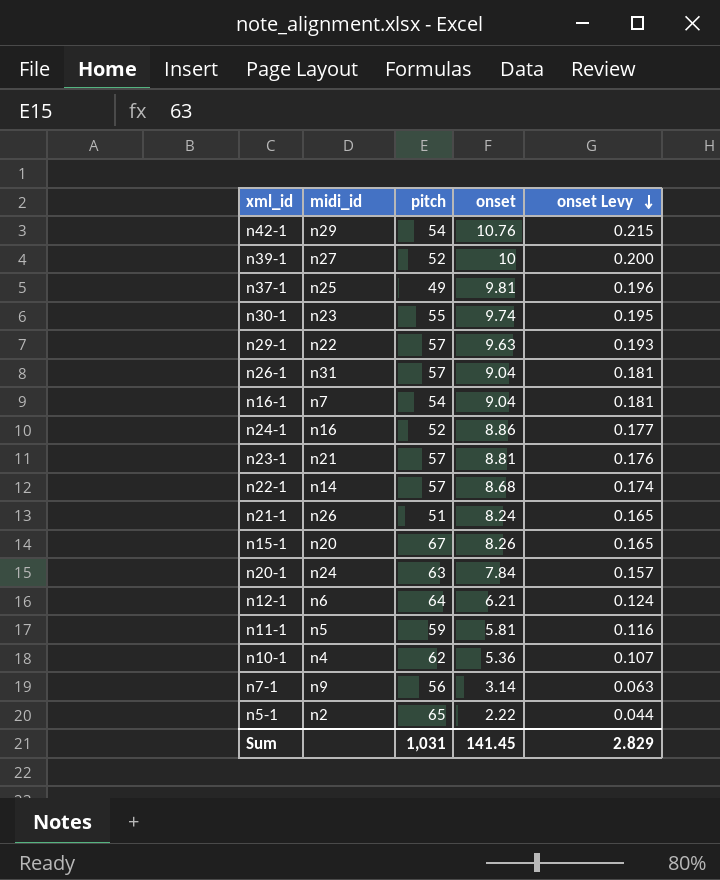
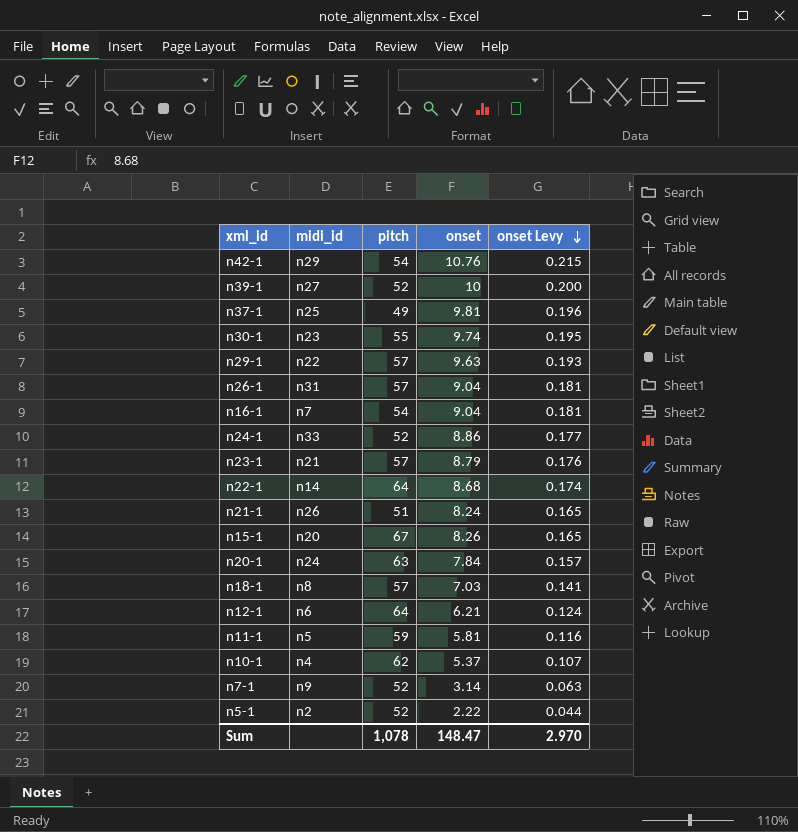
n24-1 | midi_id: n16 -> n33
n23-1 | onset: 8.81 -> 8.79
n22-1 | pitch: 57 -> 64
row n18-1: none -> n8 | 57 | 7.03 | 0.141
n10-1 | onset: 5.36 -> 5.37
n7-1 | pitch: 56 -> 52
n5-1 | pitch: 65 -> 52
Sum | pitch: 1,031 -> 1,078
Sum | onset: 141.45 -> 148.47
Sum | onset Levy: 2.829 -> 2.970

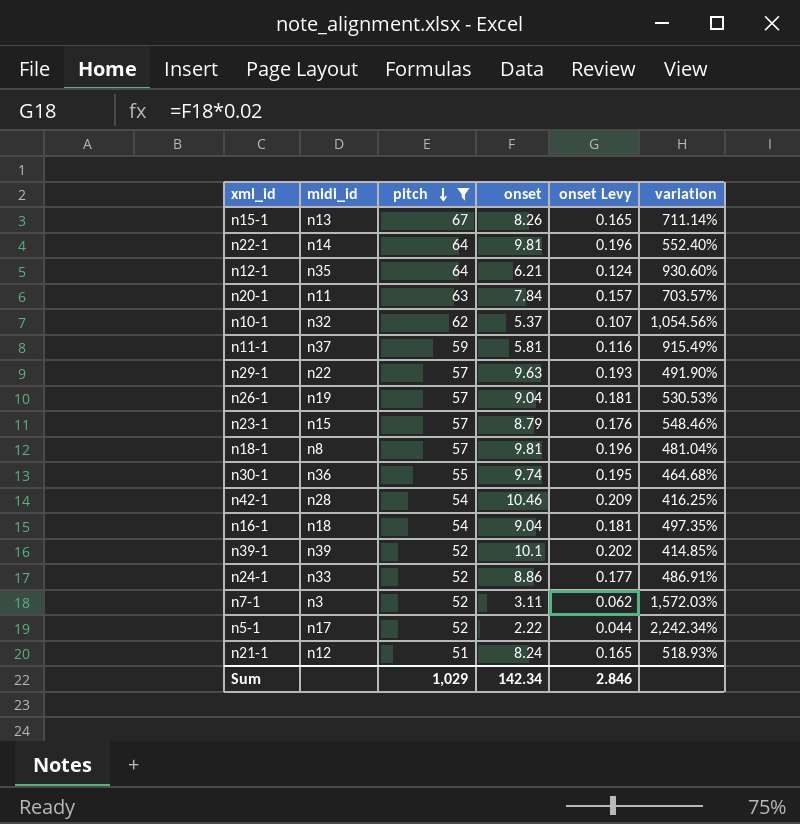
filter: none -> pitch != 49
row order: onset Levy descending -> pitch descending
column variation | formula: none -> ([pitch] - [onset]) / [onset]
n15-1 | midi_id: n20 -> n13
n22-1 | onset: 8.68 -> 9.81
n22-1 | onset Levy: 0.174 -> 0.196
n12-1 | midi_id: n6 -> n35
n20-1 | midi_id: n24 -> n11
n10-1 | midi_id: n4 -> n32
n11-1 | midi_id: n5 -> n37
n26-1 | midi_id: n31 -> n19
n23-1 | midi_id: n21 -> n15
n18-1 | onset: 7.03 -> 9.81
n18-1 | onset Levy: 0.141 -> 0.196
n30-1 | midi_id: n23 -> n36
n42-1 | midi_id: n29 -> n28
n42-1 | onset: 10.76 -> 10.46
n42-1 | onset Levy: 0.215 -> 0.209
n16-1 | midi_id: n7 -> n18
n39-1 | midi_id: n27 -> n39
n39-1 | onset: 10 -> 10.1
n39-1 | onset Levy: 0.200 -> 0.202
n7-1 | midi_id: n9 -> n3
n7-1 | onset: 3.14 -> 3.11
n7-1 | onset Levy: 0.063 -> 0.062
n5-1 | midi_id: n2 -> n17
n21-1 | midi_id: n26 -> n12
Sum | pitch: 1,078 -> 1,029
Sum | onset: 148.47 -> 142.34
Sum | onset Levy: 2.970 -> 2.846

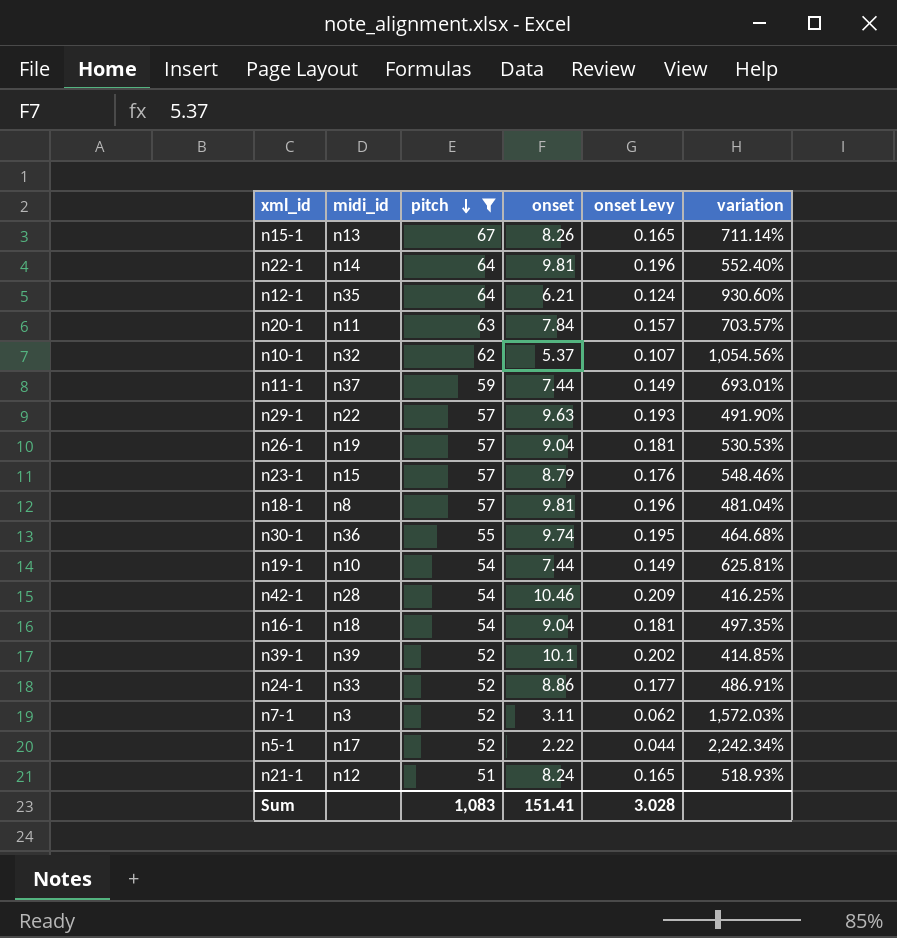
n11-1 | onset: 5.81 -> 7.44
n11-1 | onset Levy: 0.116 -> 0.149
n11-1 | variation: 915.49% -> 693.01%
row n19-1: none -> n10 | 54 | 7.44 | 0.149 | 625.81%
Sum | pitch: 1,029 -> 1,083
Sum | onset: 142.34 -> 151.41
Sum | onset Levy: 2.846 -> 3.028

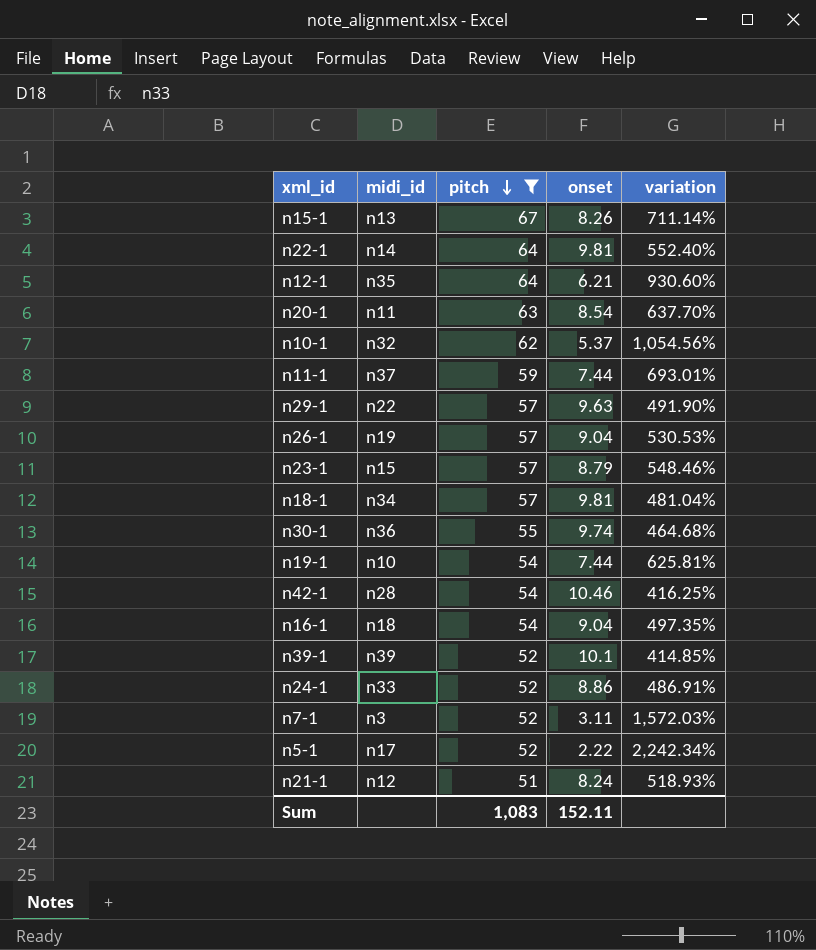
column onset Levy | formula: [onset] * 0.02 -> none
n20-1 | onset: 7.84 -> 8.54
n20-1 | variation: 703.57% -> 637.70%
n18-1 | midi_id: n8 -> n34
Sum | onset: 151.41 -> 152.11

